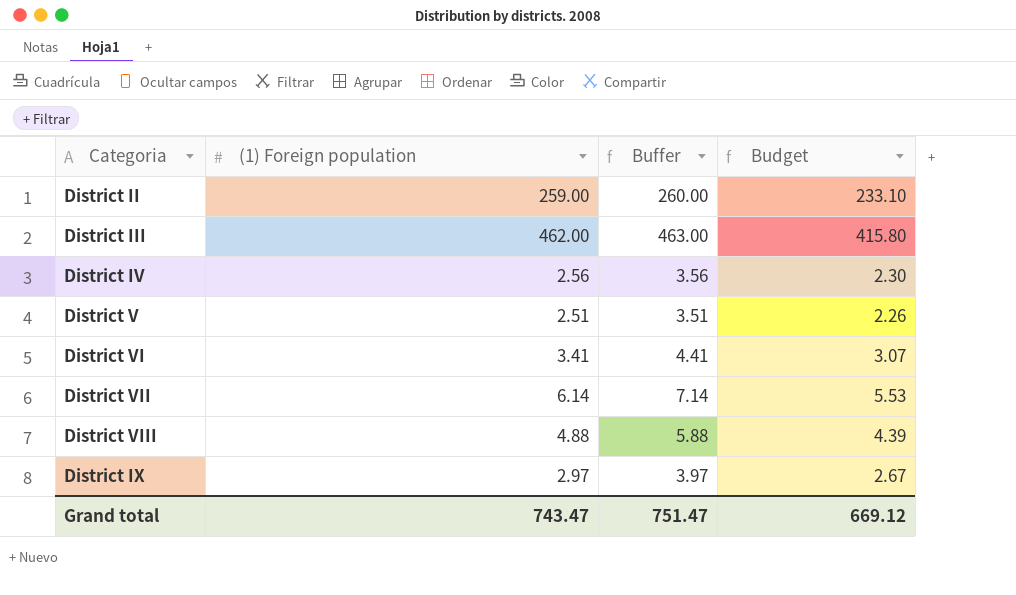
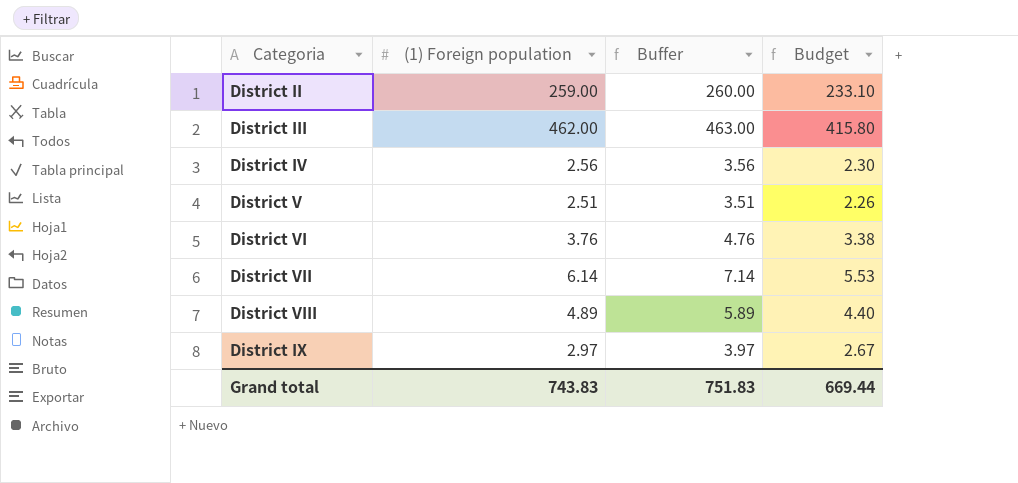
District VI | (1) Foreign population: 3.41 -> 3.76
District VI | Buffer: 4.41 -> 4.76
District VI | Budget: 3.07 -> 3.38
District VIII | (1) Foreign population: 4.88 -> 4.89
District VIII | Buffer: 5.88 -> 5.89
District VIII | Budget: 4.39 -> 4.40
Grand total | (1) Foreign population: 743.47 -> 743.83
Grand total | Buffer: 751.47 -> 751.83
Grand total | Budget: 669.12 -> 669.44

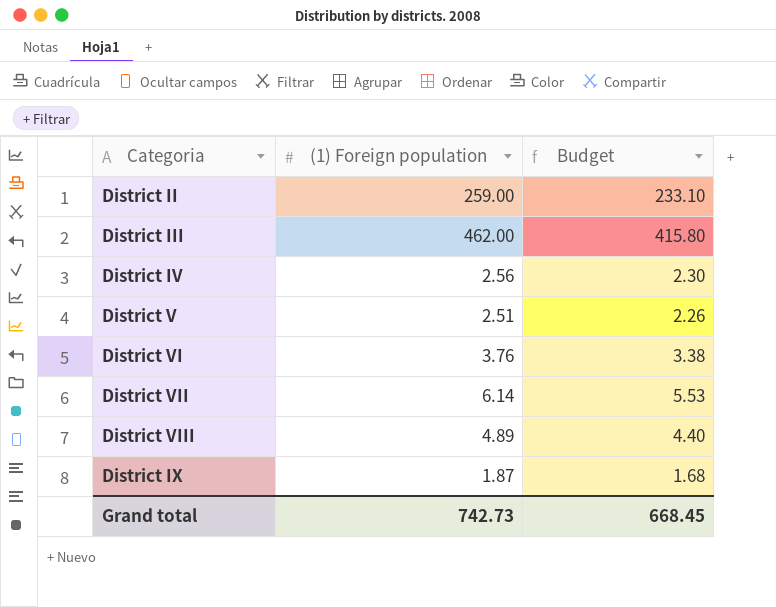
column Buffer | formula: [(1) Foreign population] + 1 -> none
District IX | (1) Foreign population: 2.97 -> 1.87
District IX | Budget: 2.67 -> 1.68
Grand total | (1) Foreign population: 743.83 -> 742.73
Grand total | Budget: 669.44 -> 668.45

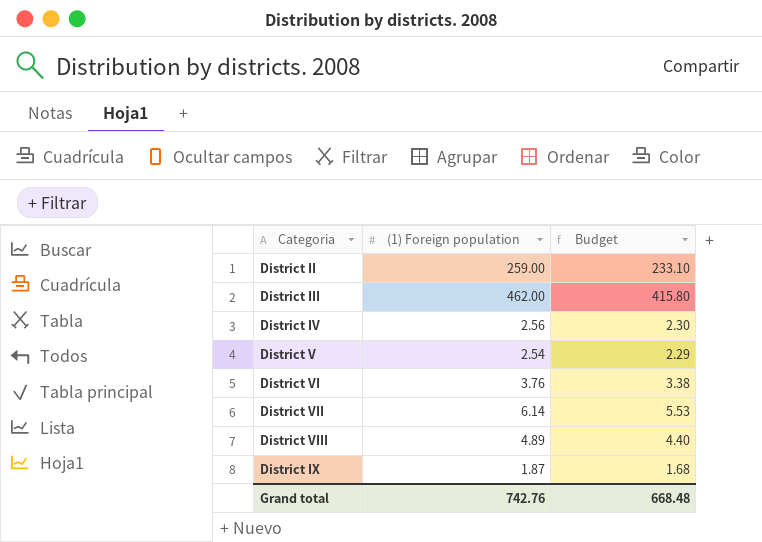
District V | (1) Foreign population: 2.51 -> 2.54
District V | Budget: 2.26 -> 2.29
Grand total | (1) Foreign population: 742.73 -> 742.76
Grand total | Budget: 668.45 -> 668.48

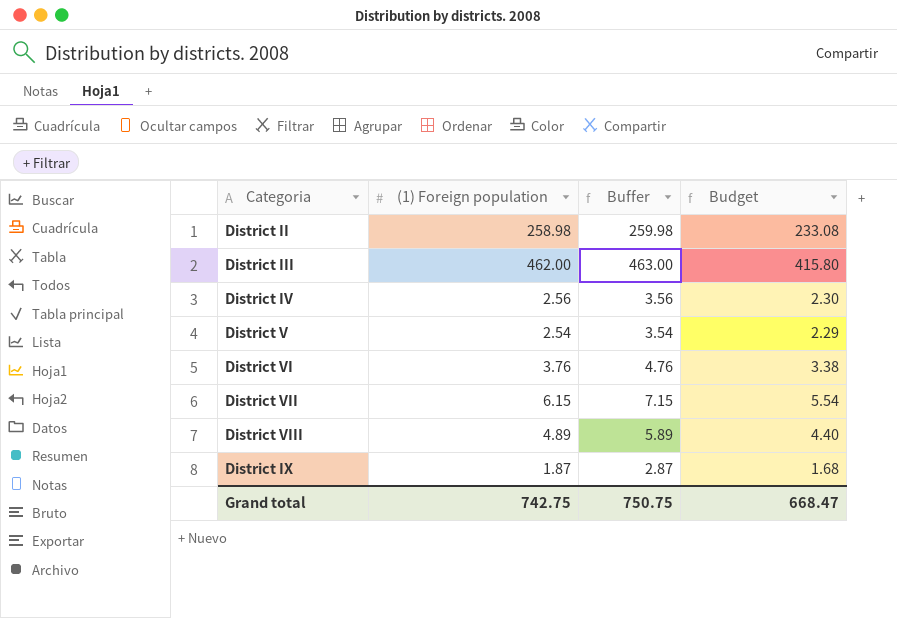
column Buffer | formula: none -> [(1) Foreign population] + 1
District II | (1) Foreign population: 259.00 -> 258.98
District II | Budget: 233.10 -> 233.08
District VII | (1) Foreign population: 6.14 -> 6.15
District VII | Budget: 5.53 -> 5.54
Grand total | (1) Foreign population: 742.76 -> 742.75
Grand total | Budget: 668.48 -> 668.47

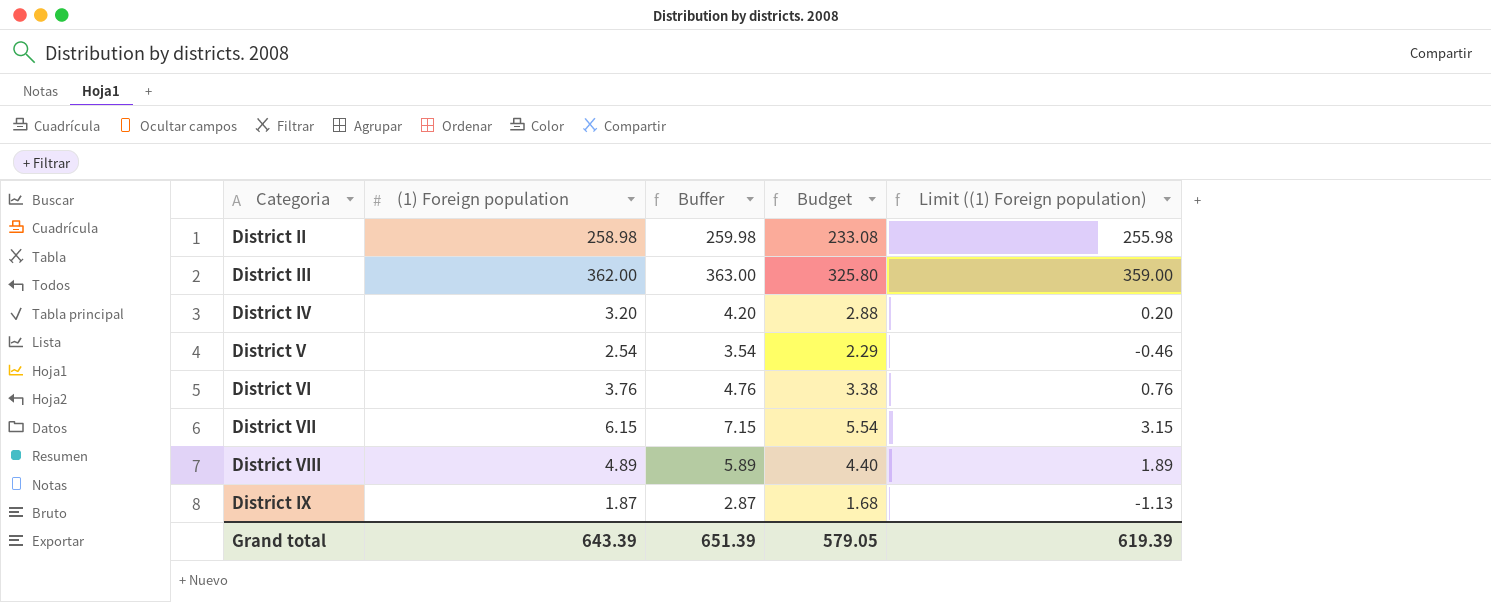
column Limit ((1) Foreign population) | formula: none -> [(1) Foreign population] - 3
District III | (1) Foreign population: 462.00 -> 362.00
District III | Buffer: 463.00 -> 363.00
District III | Budget: 415.80 -> 325.80
District IV | (1) Foreign population: 2.56 -> 3.20
District IV | Buffer: 3.56 -> 4.20
District IV | Budget: 2.30 -> 2.88
Grand total | (1) Foreign population: 742.75 -> 643.39
Grand total | Buffer: 750.75 -> 651.39
Grand total | Budget: 668.47 -> 579.05

